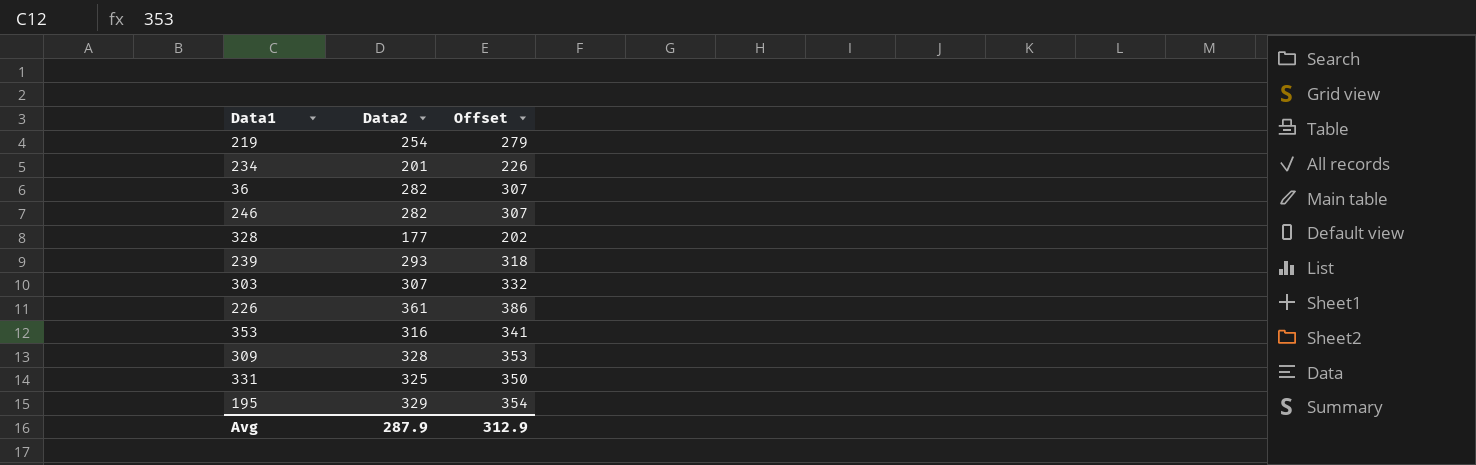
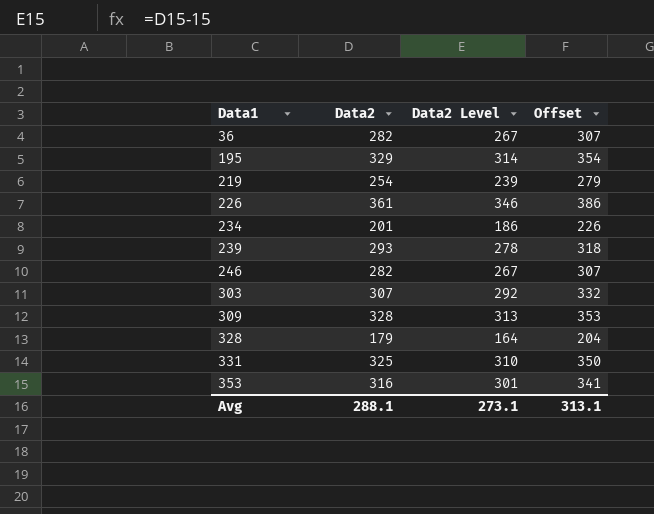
row order: none -> Data1 ascending
column Data2 Level | formula: none -> [Data2] - 15
328 | Data2: 177 -> 179
328 | Offset: 202 -> 204
Avg | Data2: 287.9 -> 288.1
Avg | Offset: 312.9 -> 313.1

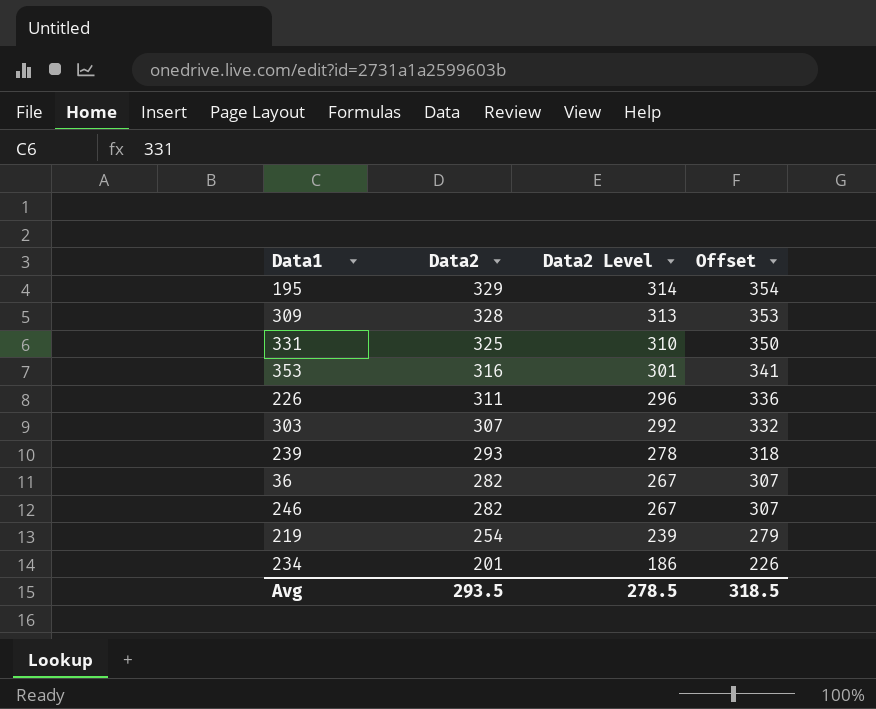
row order: Data1 ascending -> Data2 descending
row 328: 179 | 164 | 204 -> none
226 | Data2: 361 -> 311
226 | Data2 Level: 346 -> 296
226 | Offset: 386 -> 336
Avg | Data2: 288.1 -> 293.5
Avg | Data2 Level: 273.1 -> 278.5
Avg | Offset: 313.1 -> 318.5

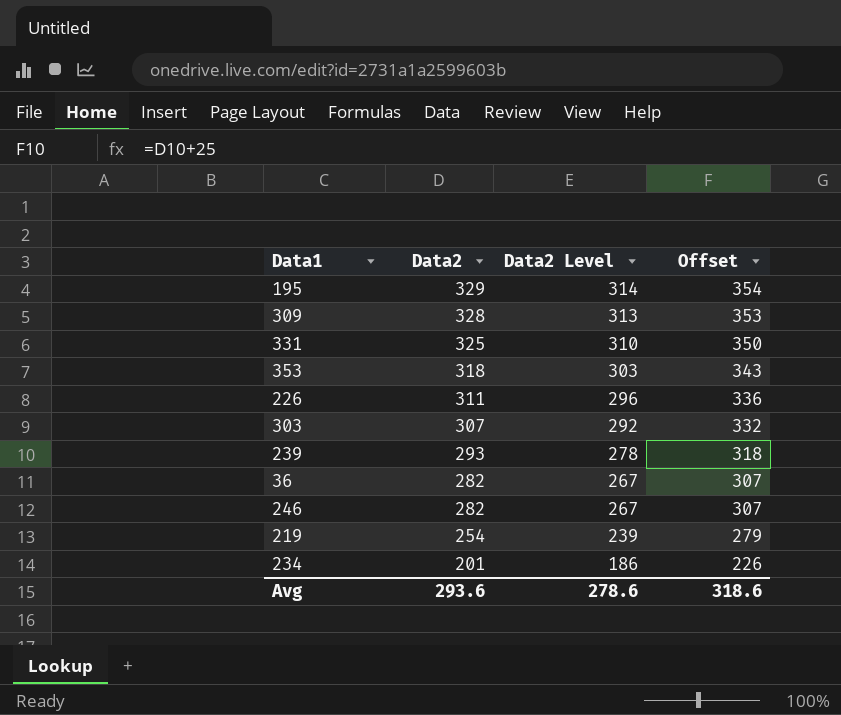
353 | Data2: 316 -> 318
353 | Data2 Level: 301 -> 303
353 | Offset: 341 -> 343
Avg | Data2: 293.5 -> 293.6
Avg | Data2 Level: 278.5 -> 278.6
Avg | Offset: 318.5 -> 318.6

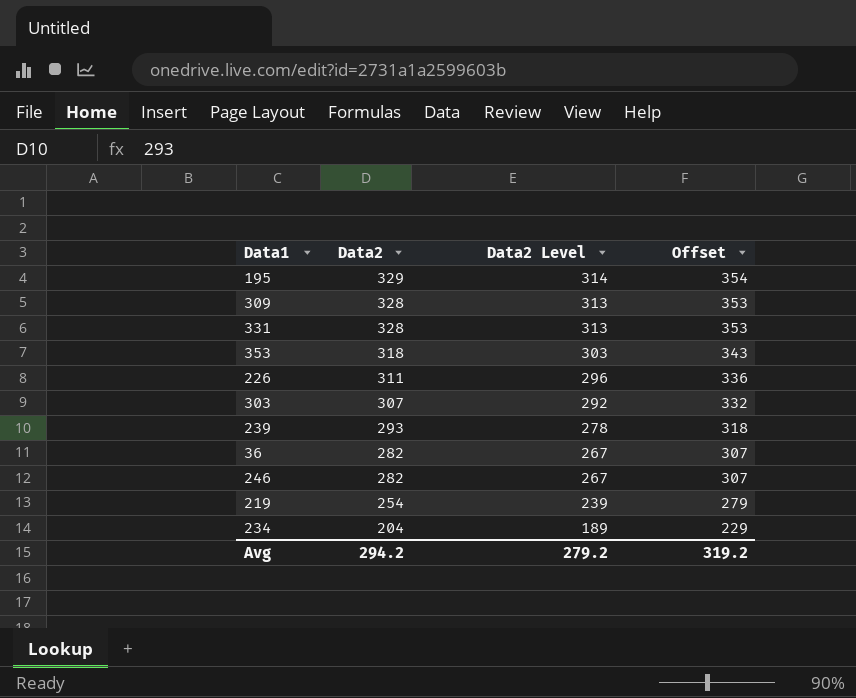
331 | Data2: 325 -> 328
331 | Data2 Level: 310 -> 313
331 | Offset: 350 -> 353
234 | Data2: 201 -> 204
234 | Data2 Level: 186 -> 189
234 | Offset: 226 -> 229
Avg | Data2: 293.6 -> 294.2
Avg | Data2 Level: 278.6 -> 279.2
Avg | Offset: 318.6 -> 319.2

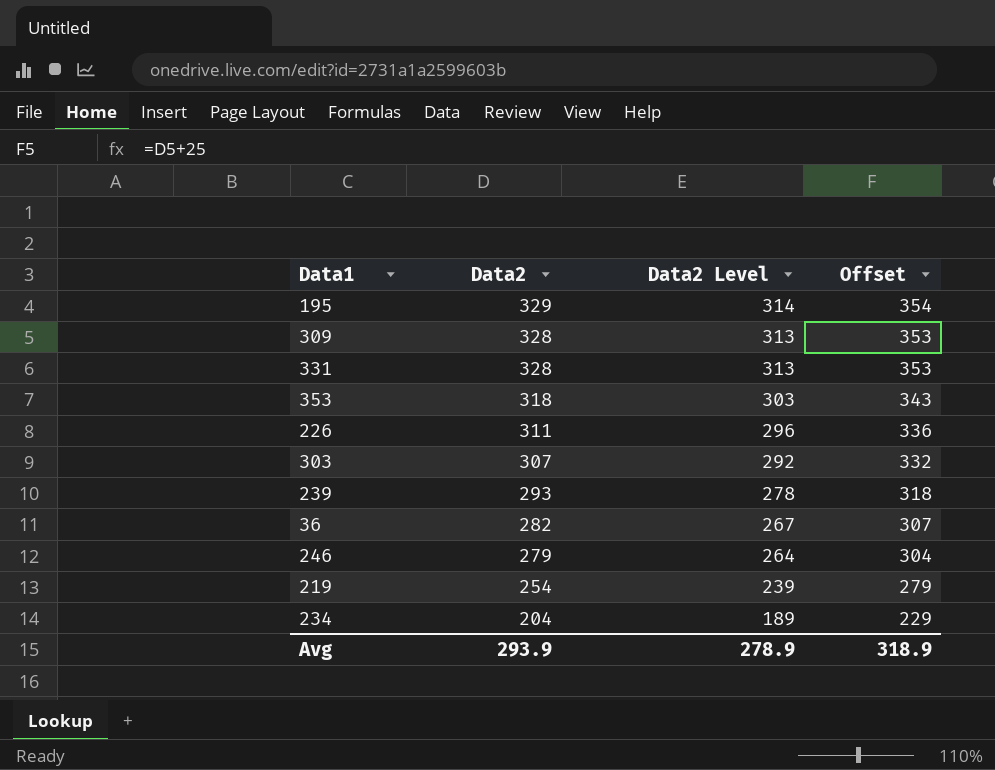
246 | Data2: 282 -> 279
246 | Data2 Level: 267 -> 264
246 | Offset: 307 -> 304
Avg | Data2: 294.2 -> 293.9
Avg | Data2 Level: 279.2 -> 278.9
Avg | Offset: 319.2 -> 318.9

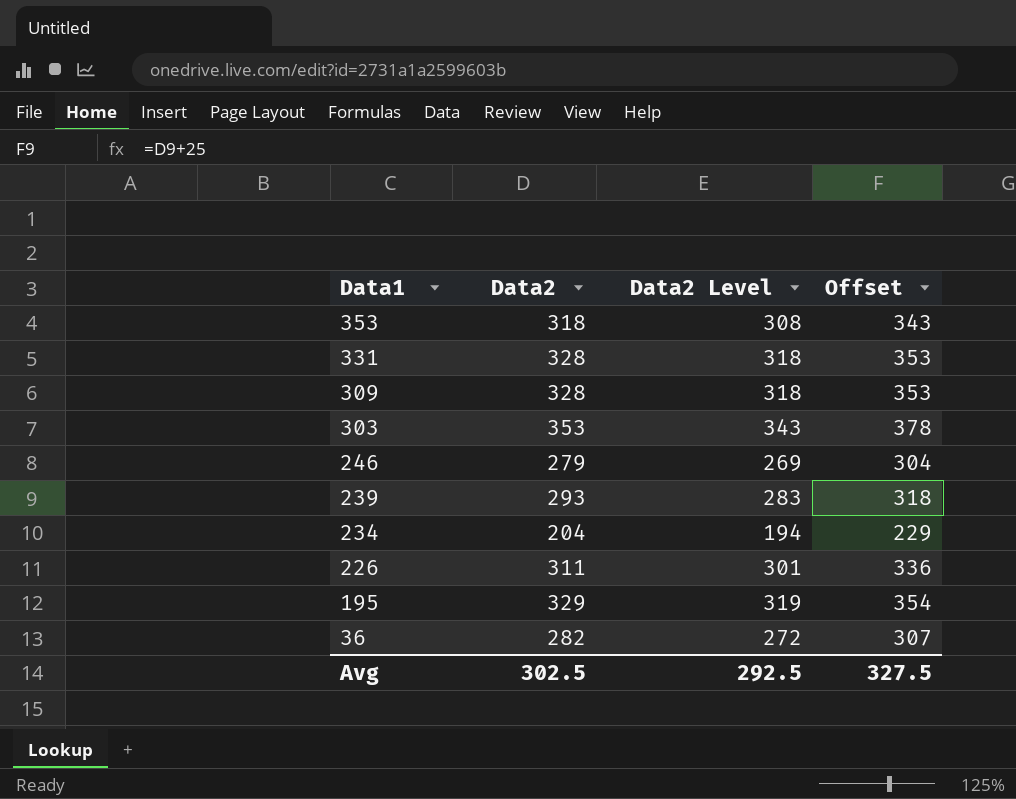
row order: Data2 descending -> Data1 descending
column Data2 Level | formula: [Data2] - 15 -> [Data2] - 10
row 219: 254 | 239 | 279 -> none
303 | Data2: 307 -> 353
303 | Offset: 332 -> 378
Avg | Data2: 293.9 -> 302.5
Avg | Data2 Level: 278.9 -> 292.5
Avg | Offset: 318.9 -> 327.5

